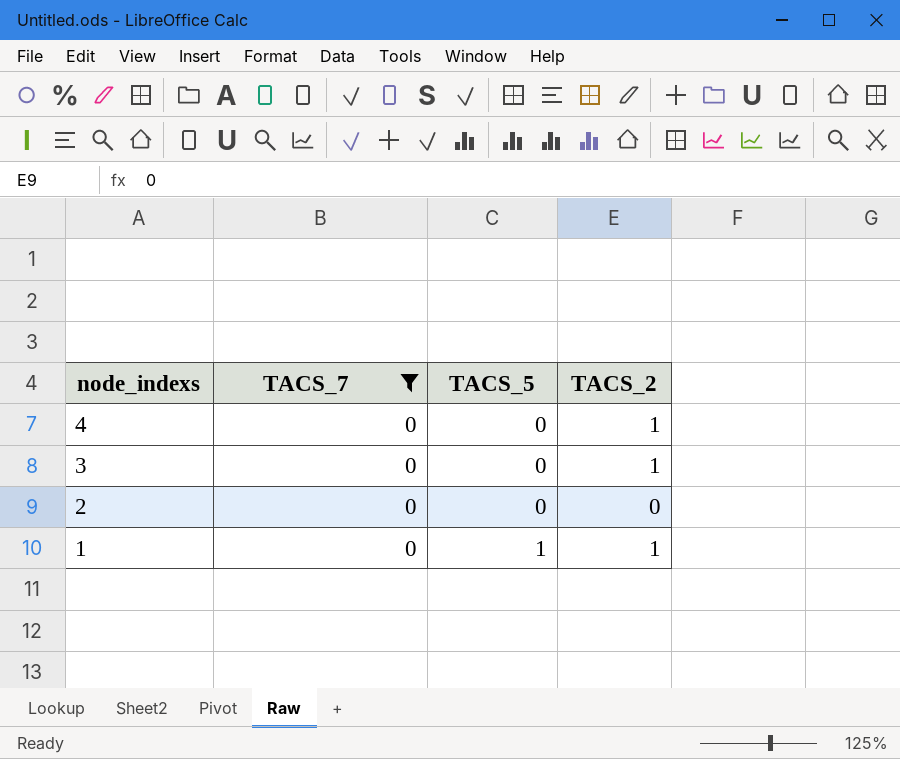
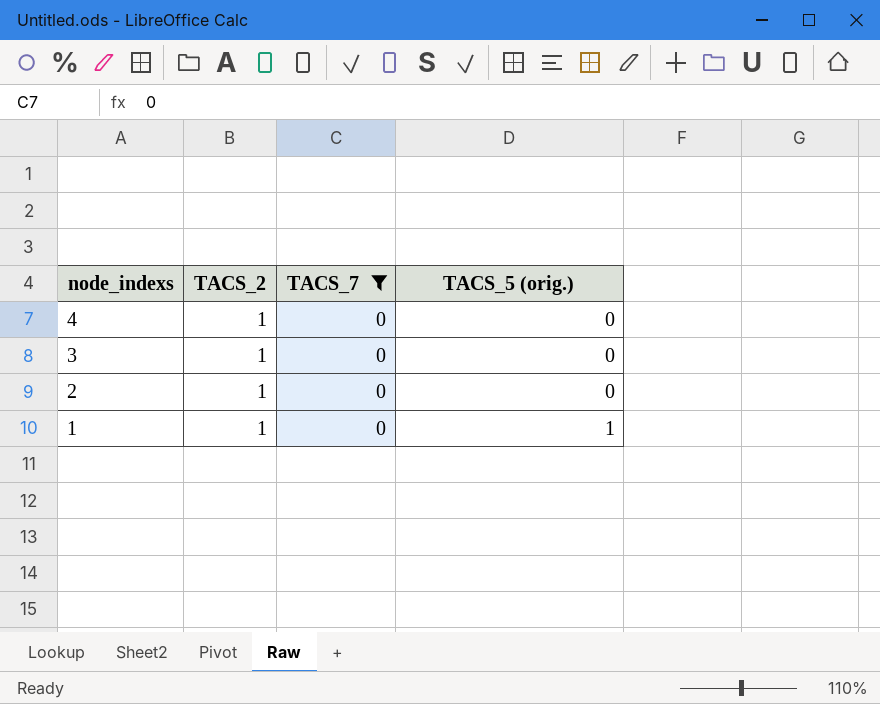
column TACS_2 | position: 4 -> 2
column name: TACS_5 -> TACS_5 (orig.)
2 | TACS_2: 0 -> 1

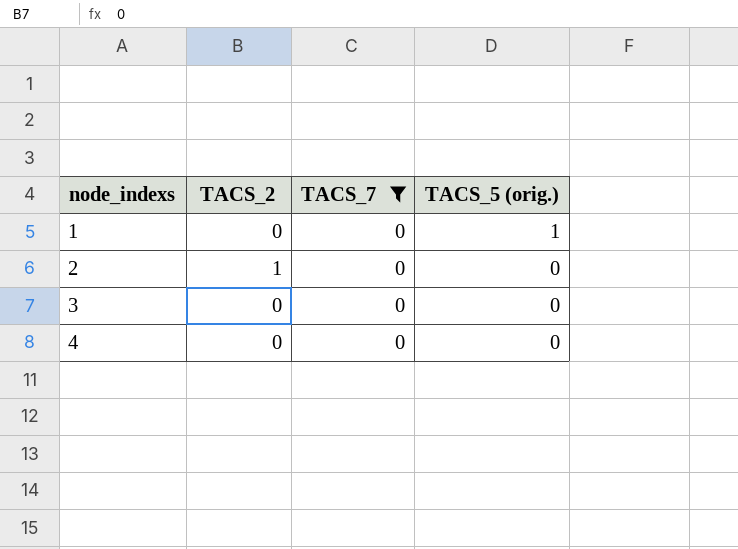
row order: node_indexs descending -> node_indexs ascending
1 | TACS_2: 1 -> 0
3 | TACS_2: 1 -> 0
4 | TACS_2: 1 -> 0

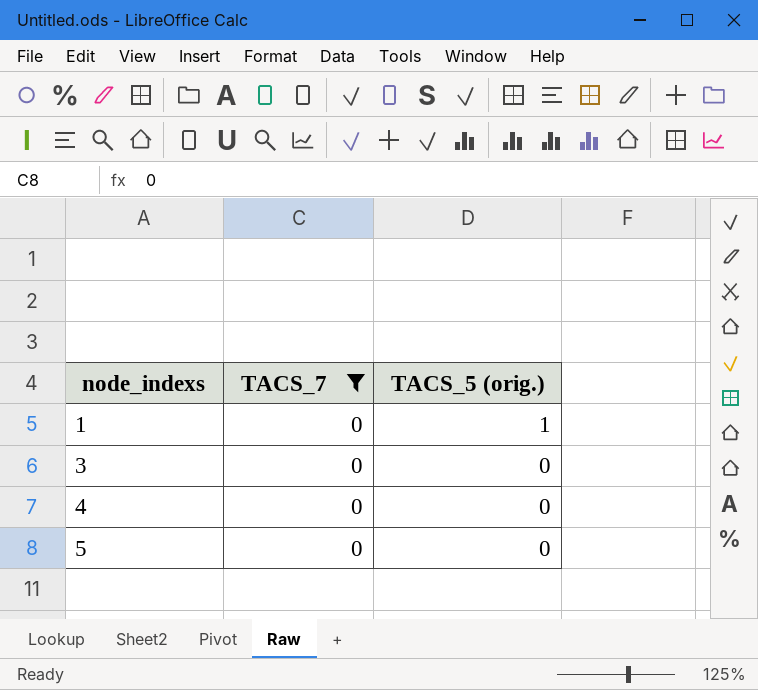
column TACS_2 | position: 2 -> none
row 2: 1 | 0 | 0 -> none
row 5: none -> 0 | 0

